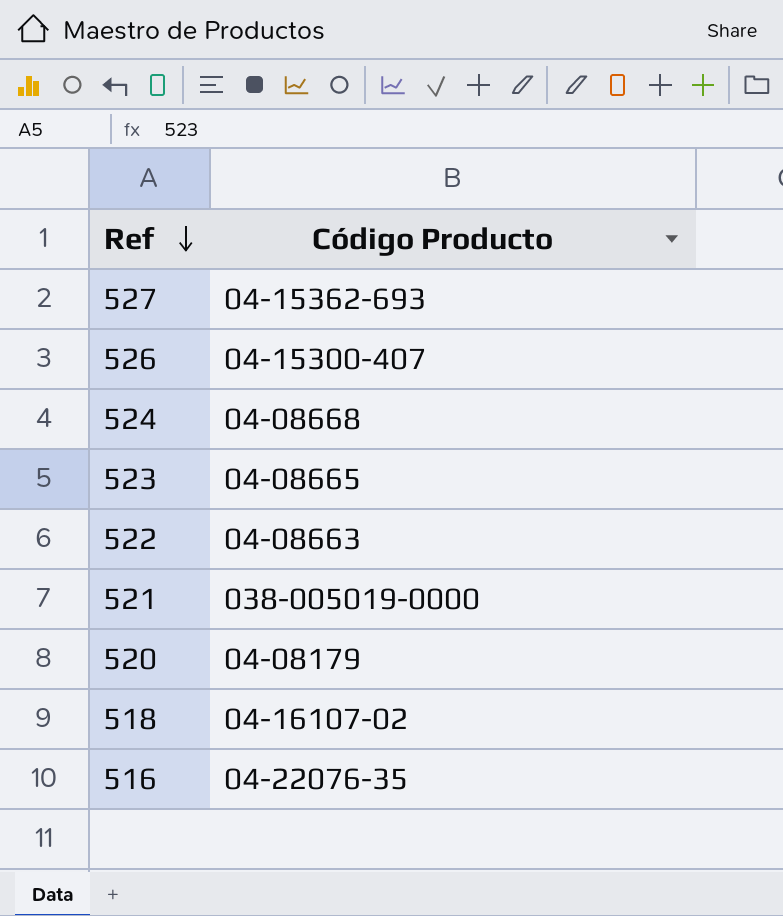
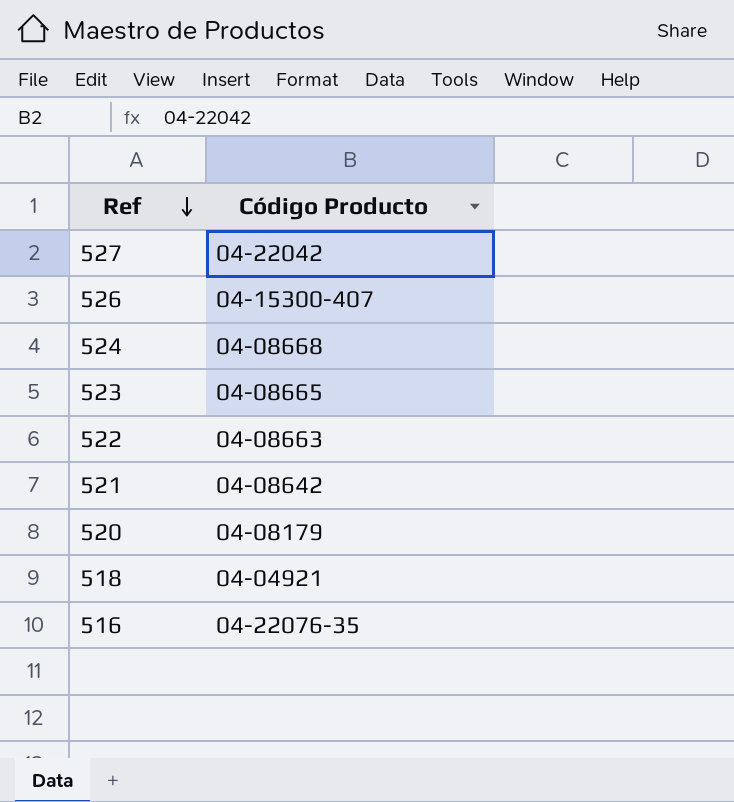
527 | Código Producto: 04-15362-693 -> 04-22042
521 | Código Producto: 038-005019-0000 -> 04-08642
518 | Código Producto: 04-16107-02 -> 04-04921

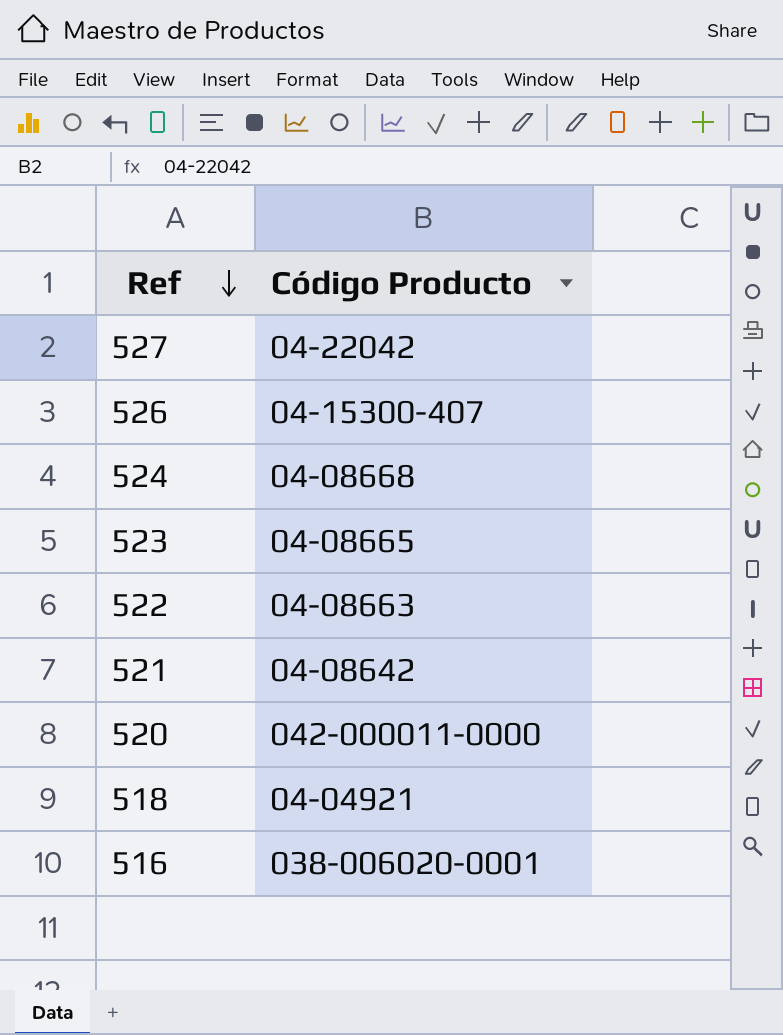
520 | Código Producto: 04-08179 -> 042-000011-0000
516 | Código Producto: 04-22076-35 -> 038-006020-0001

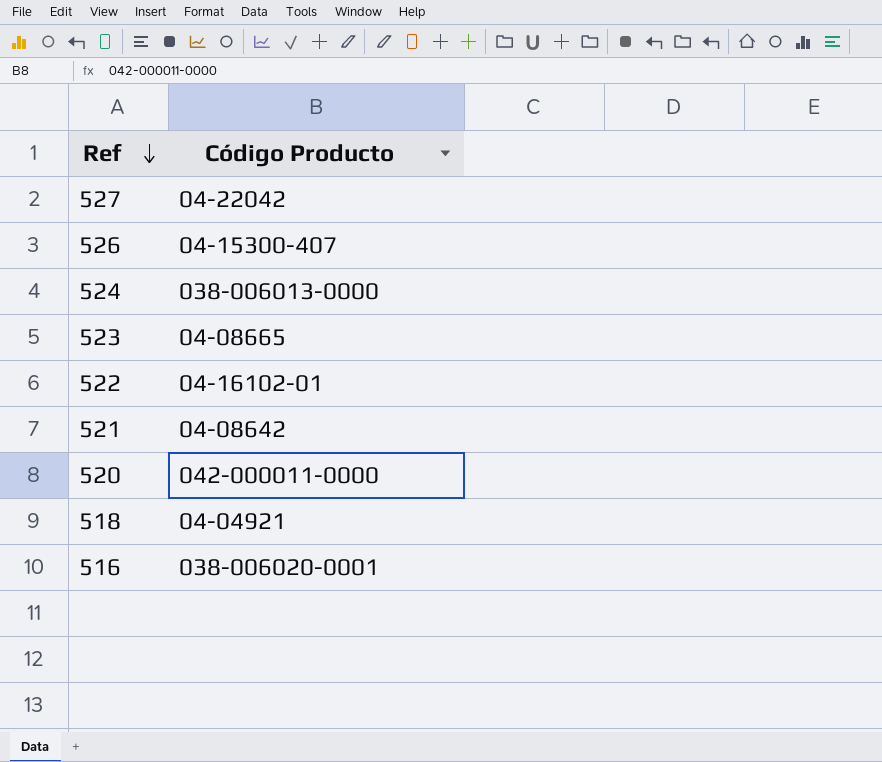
524 | Código Producto: 04-08668 -> 038-006013-0000
522 | Código Producto: 04-08663 -> 04-16102-01

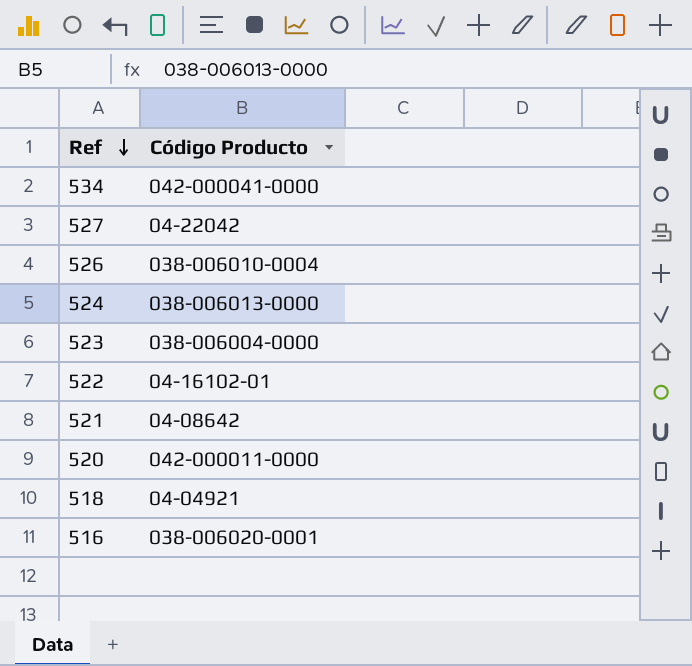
row 534: none -> 042-000041-0000
526 | Código Producto: 04-15300-407 -> 038-006010-0004
523 | Código Producto: 04-08665 -> 038-006004-0000

